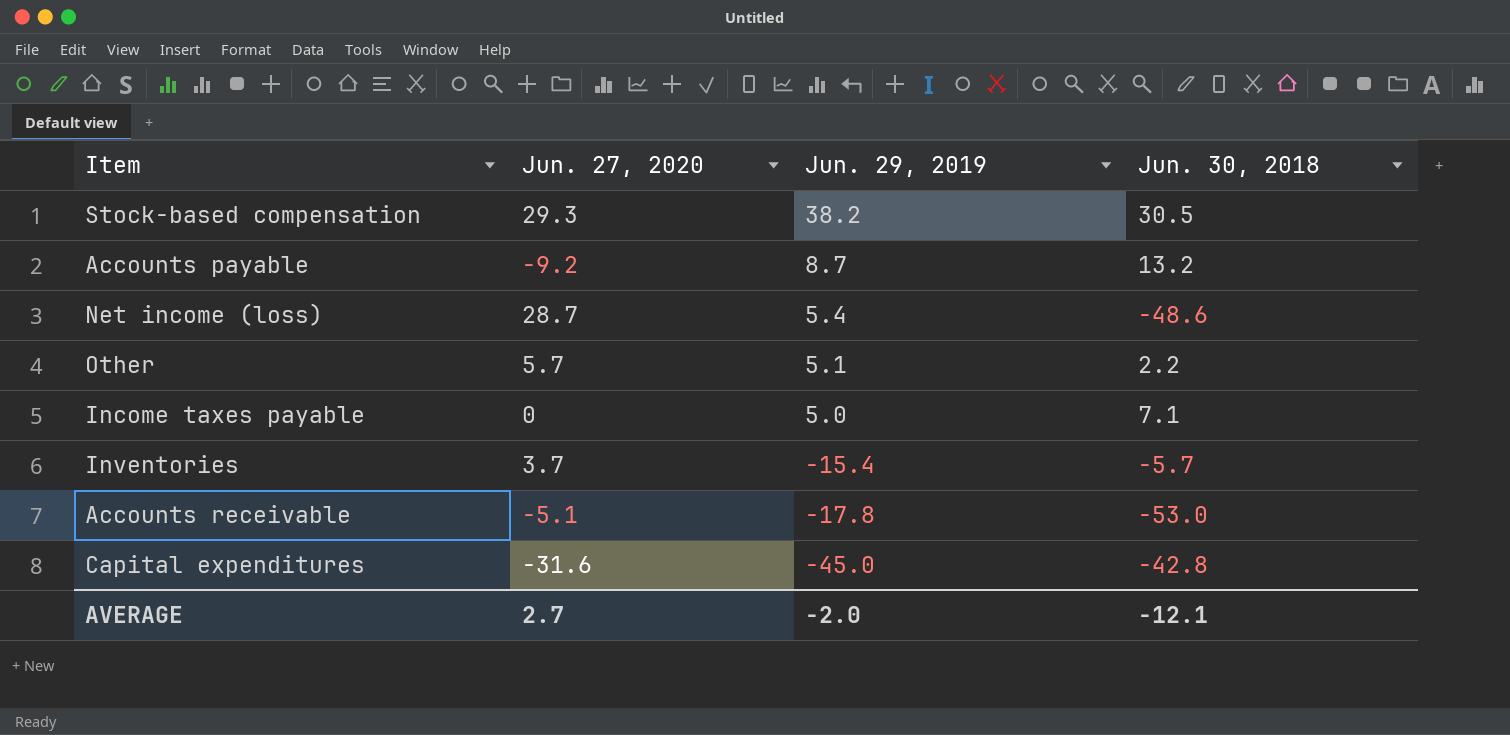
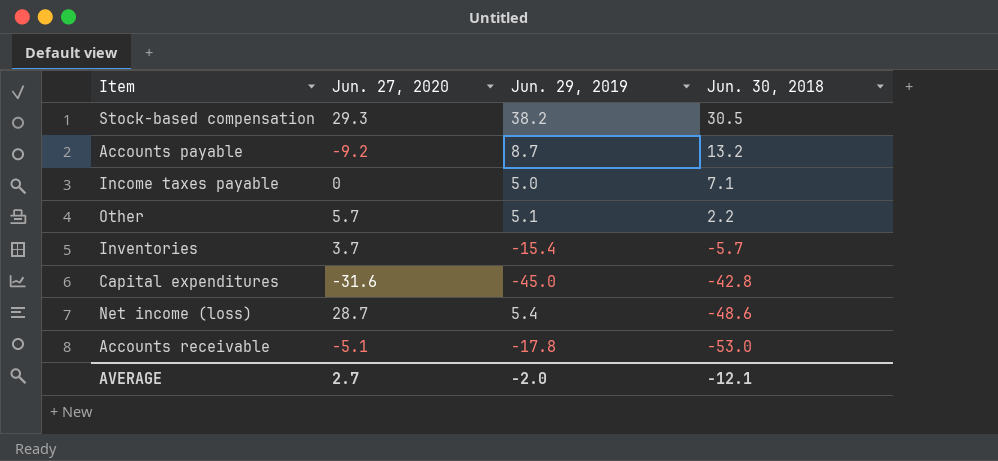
row order: Jun. 29, 2019 descending -> Jun. 30, 2018 descending

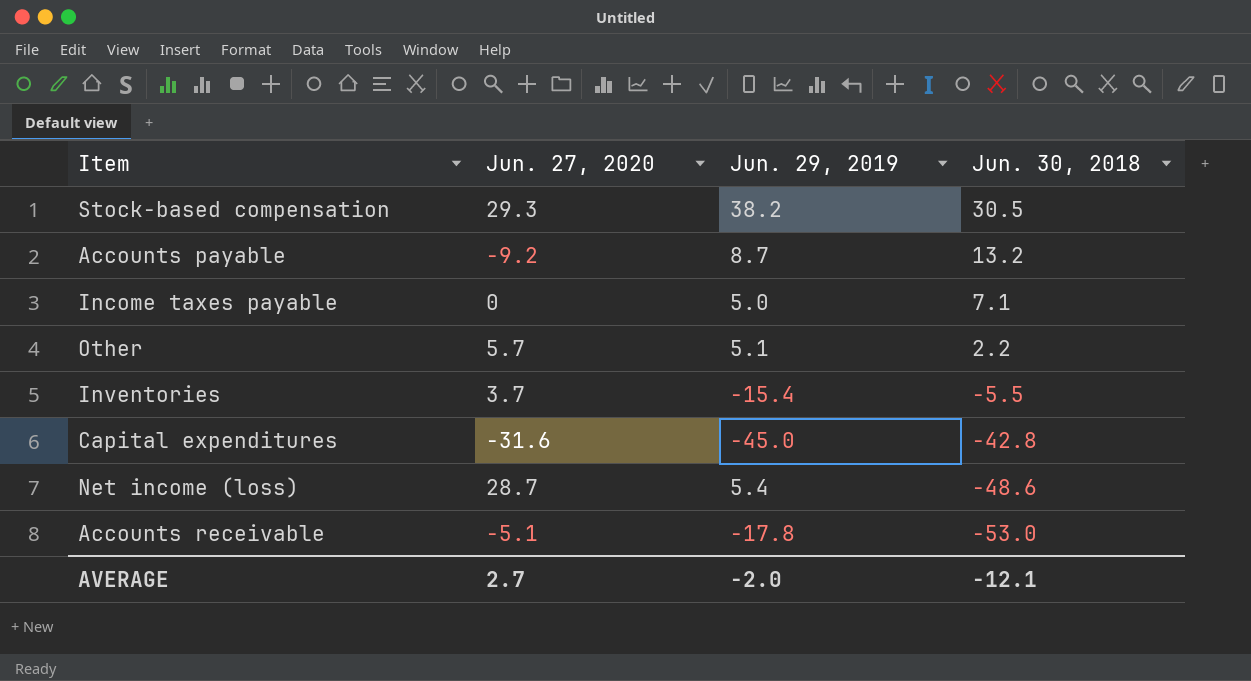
Inventories | Jun. 30, 2018: -5.7 -> -5.5

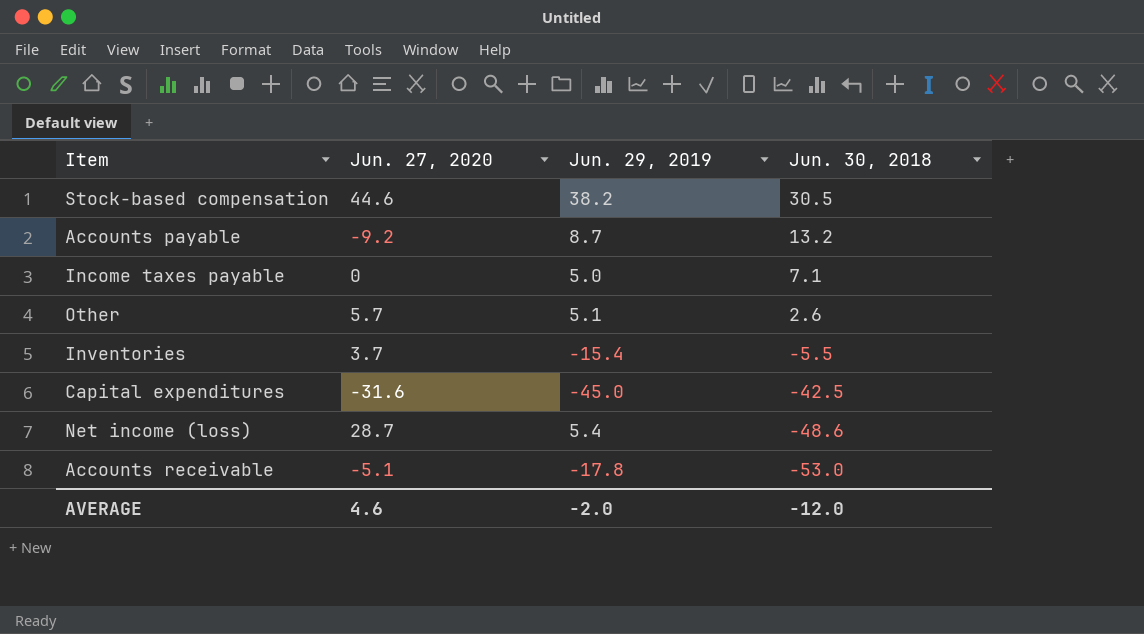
Stock-based compensation | Jun. 27, 2020: 29.3 -> 44.6
Other | Jun. 30, 2018: 2.2 -> 2.6
Capital expenditures | Jun. 30, 2018: -42.8 -> -42.5
AVERAGE | Jun. 27, 2020: 2.7 -> 4.6
AVERAGE | Jun. 30, 2018: -12.1 -> -12.0

